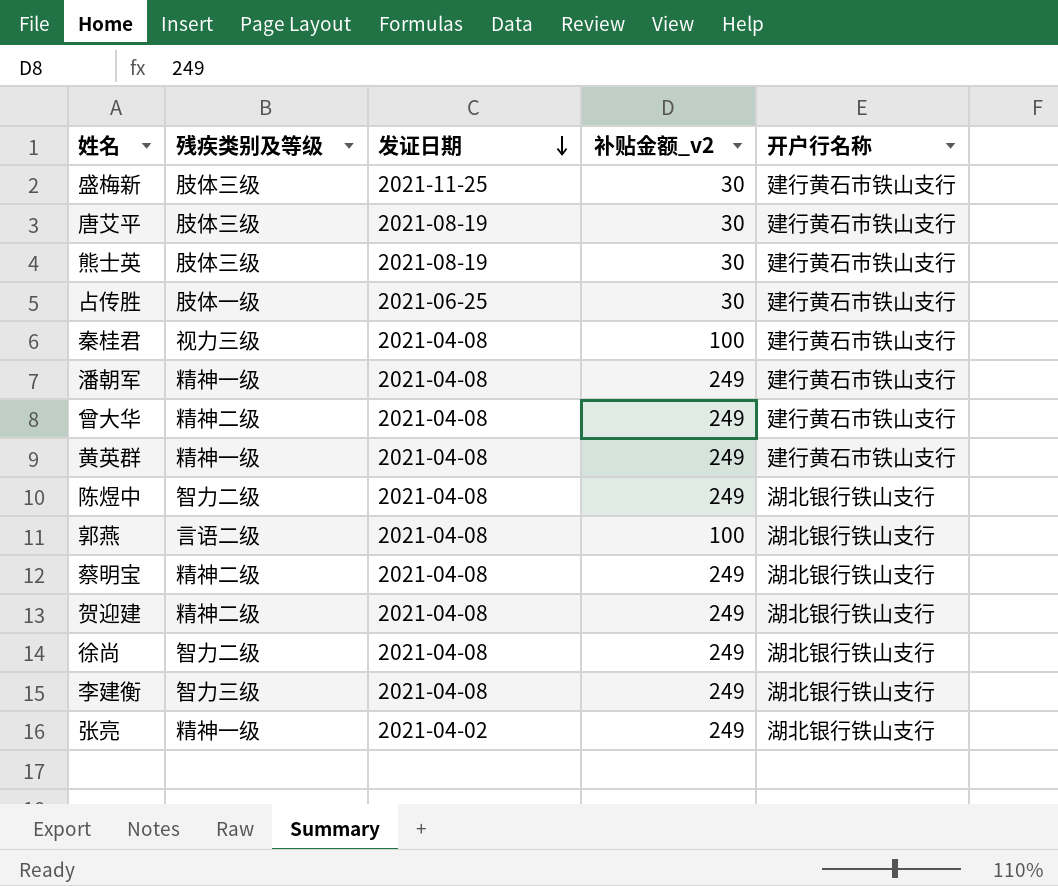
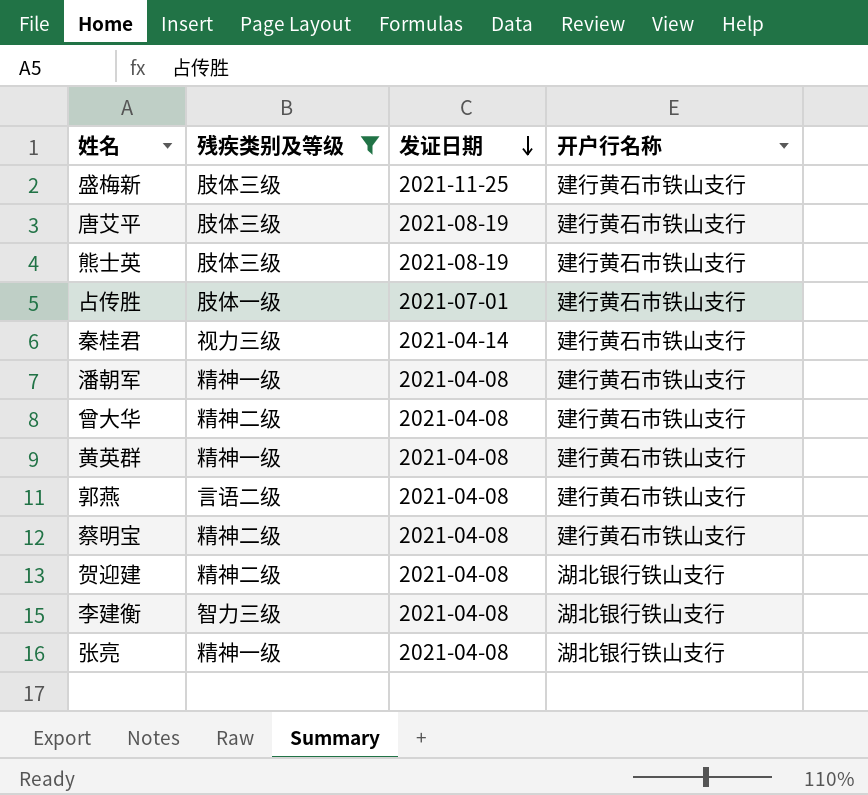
filter: none -> 残疾类别及等级 != 智力二级
column 补贴金额_v2 | position: 4 -> none
占传胜 | 发证日期: 2021-06-25 -> 2021-07-01
秦桂君 | 发证日期: 2021-04-08 -> 2021-04-14
郭燕 | 开户行名称: 湖北银行铁山支行 -> 建行黄石市铁山支行
蔡明宝 | 开户行名称: 湖北银行铁山支行 -> 建行黄石市铁山支行
张亮 | 发证日期: 2021-04-02 -> 2021-04-08

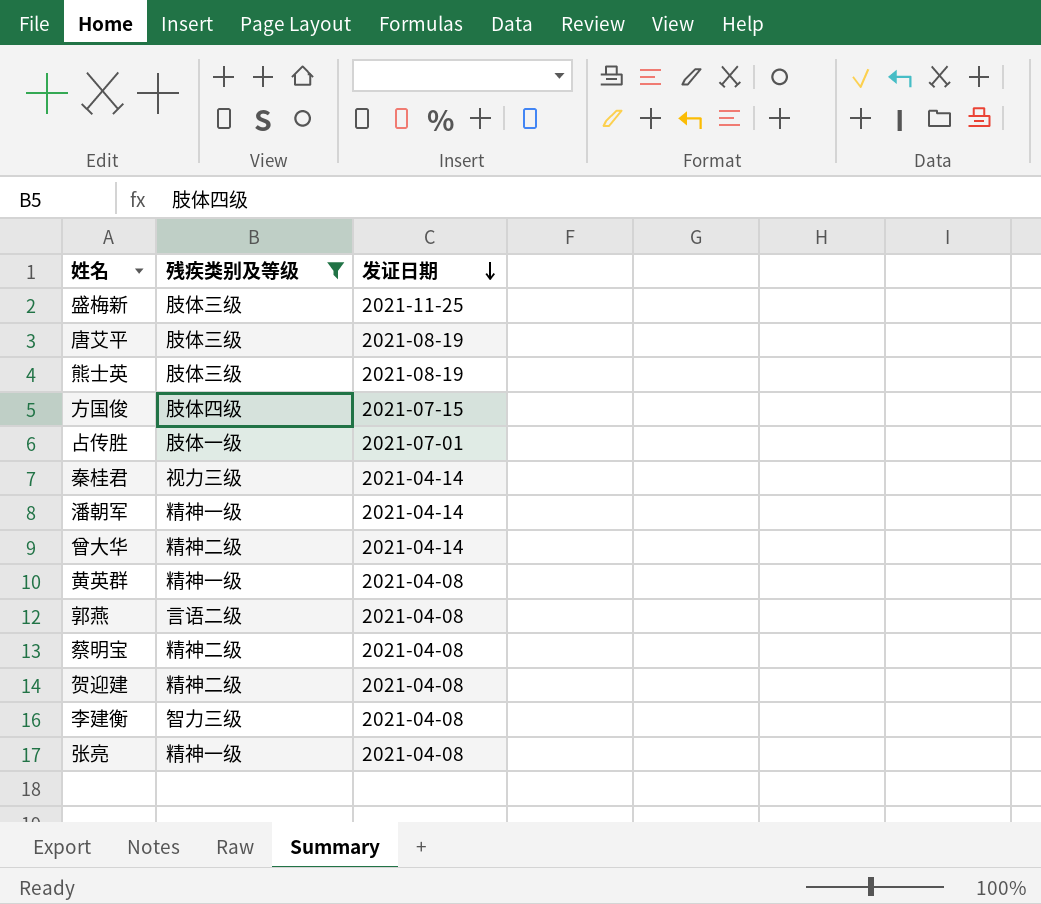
column 开户行名称 | position: 4 -> none
row 方国俊: none -> 肢体四级 | 2021-07-15
潘朝军 | 发证日期: 2021-04-08 -> 2021-04-14
曾大华 | 发证日期: 2021-04-08 -> 2021-04-14

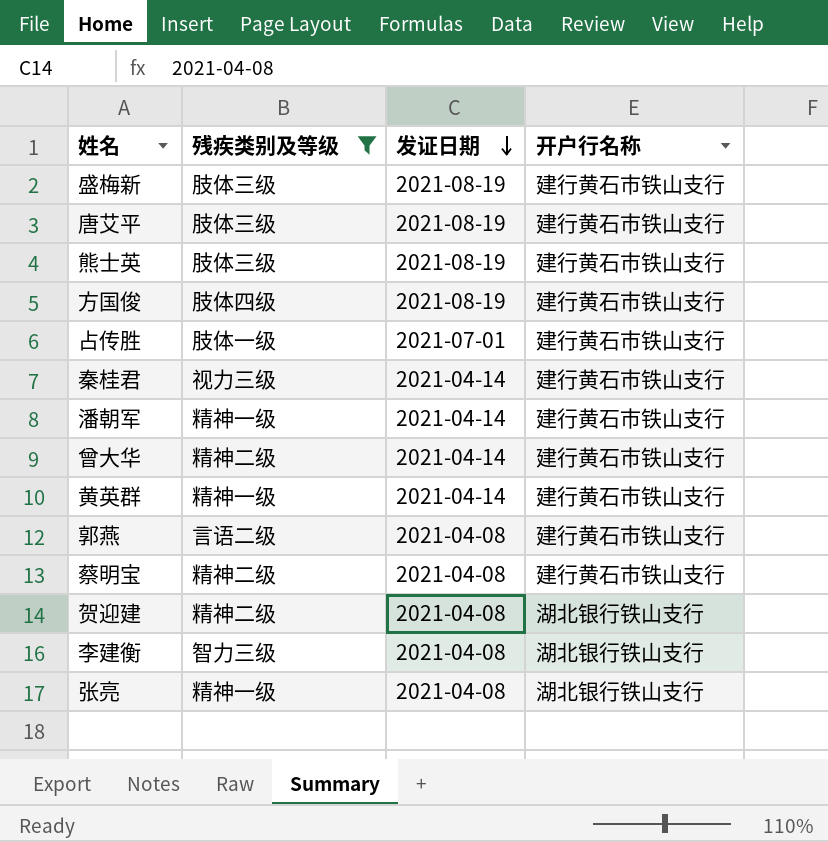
column 开户行名称 | position: none -> 4
盛梅新 | 发证日期: 2021-11-25 -> 2021-08-19
方国俊 | 发证日期: 2021-07-15 -> 2021-08-19
黄英群 | 发证日期: 2021-04-08 -> 2021-04-14

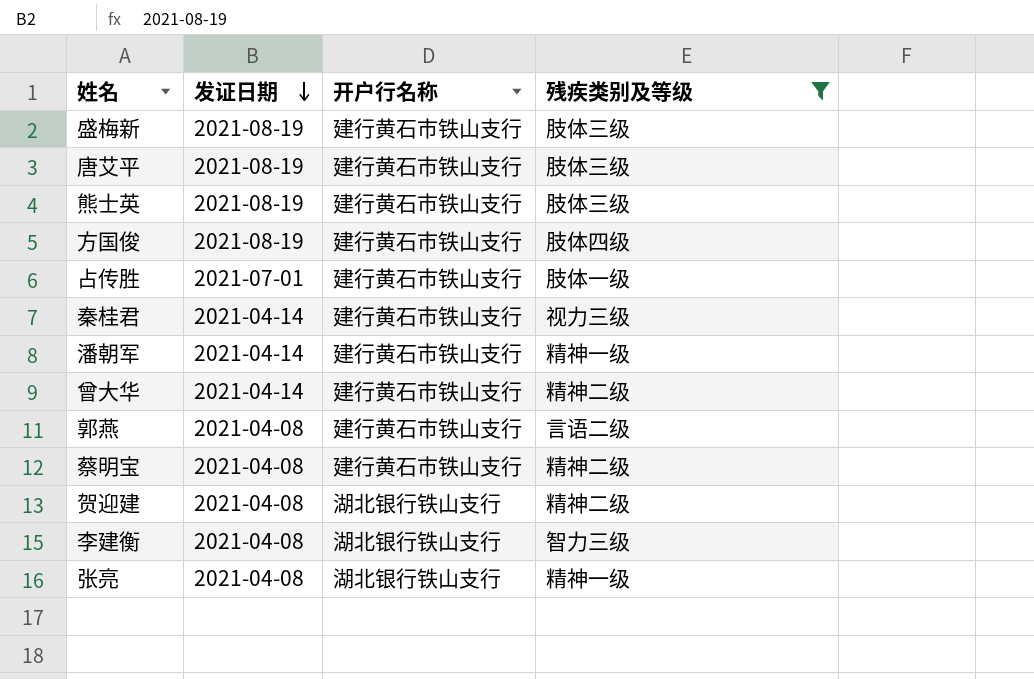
column 残疾类别及等级 | position: 2 -> 4
row 黄英群: 精神一级 | 2021-04-14 | 建行黄石市铁山支行 -> none

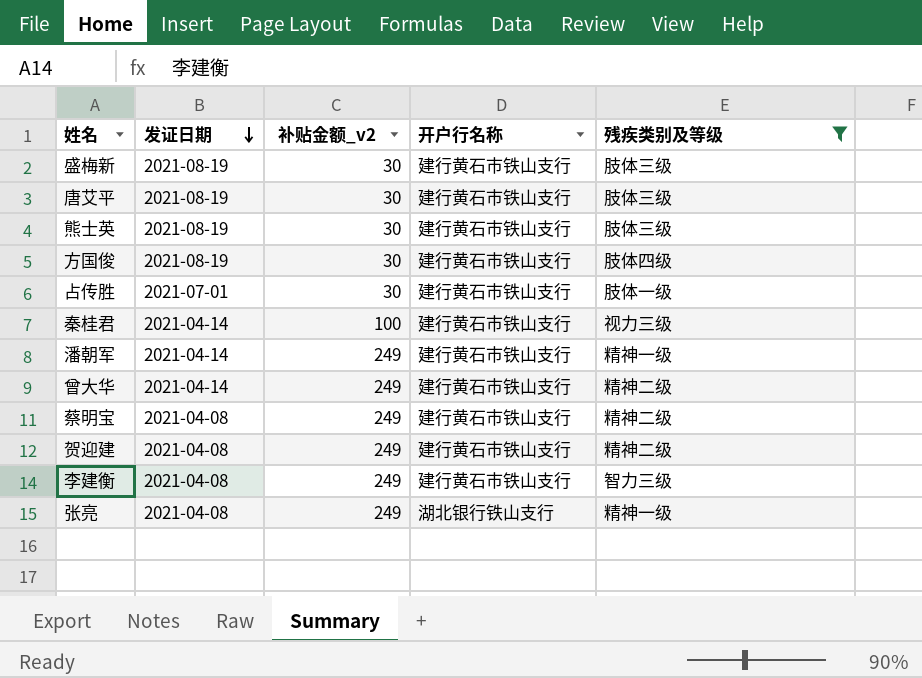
column 补贴金额_v2 | position: none -> 3
row 郭燕: 2021-04-08 | 建行黄石市铁山支行 | 言语二级 -> none
贺迎建 | 开户行名称: 湖北银行铁山支行 -> 建行黄石市铁山支行
李建衡 | 开户行名称: 湖北银行铁山支行 -> 建行黄石市铁山支行

